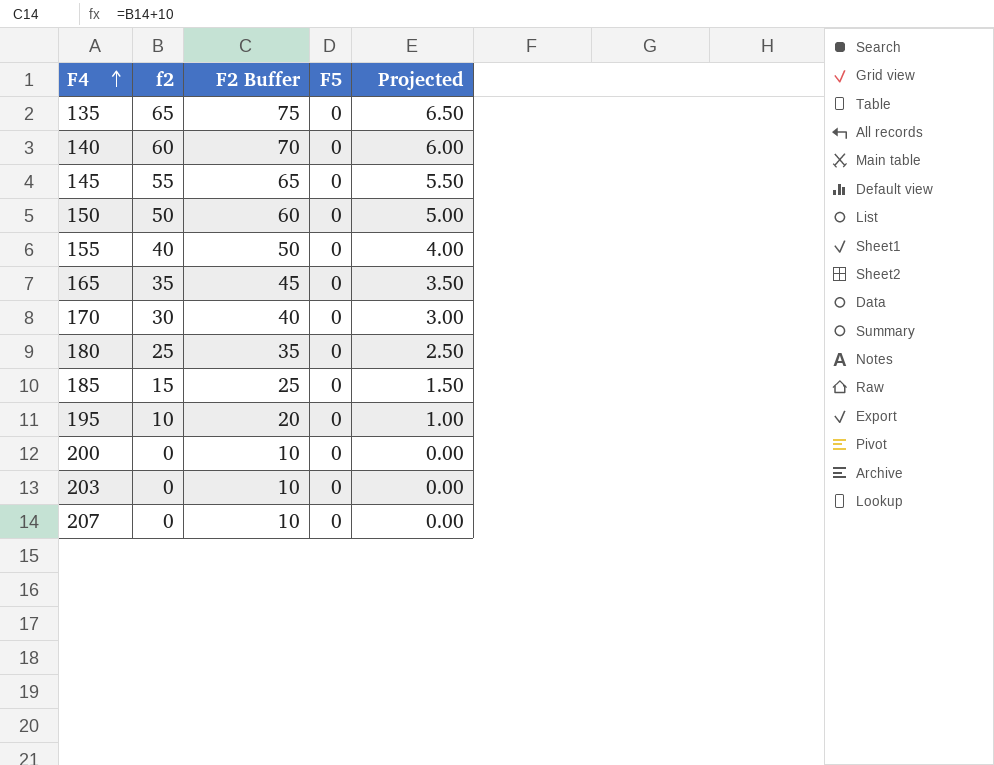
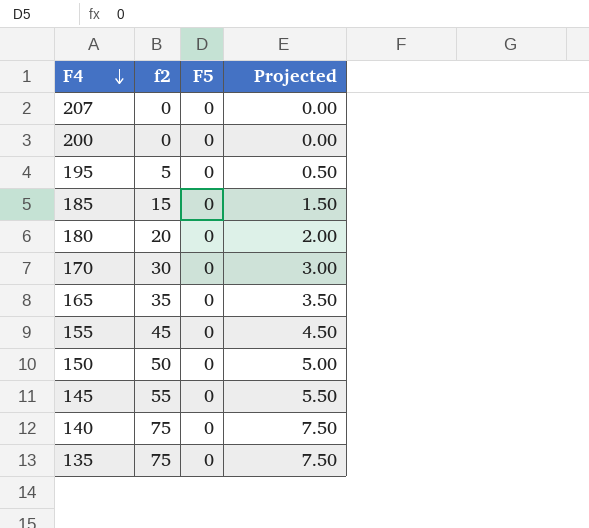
row order: F4 ascending -> F4 descending
column F2 Buffer | formula: [f2] + 10 -> none
row 203: 0 | 10 | 0 | 0.00 -> none
195 | f2: 10 -> 5
195 | Projected: 1.00 -> 0.50
180 | f2: 25 -> 20
180 | Projected: 2.50 -> 2.00
155 | f2: 40 -> 45
155 | Projected: 4.00 -> 4.50
140 | f2: 60 -> 75
140 | Projected: 6.00 -> 7.50
135 | f2: 65 -> 75
135 | Projected: 6.50 -> 7.50

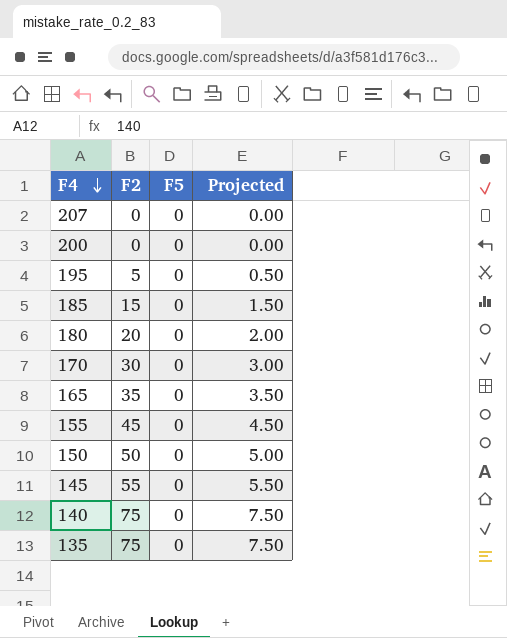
column name: f2 -> F2

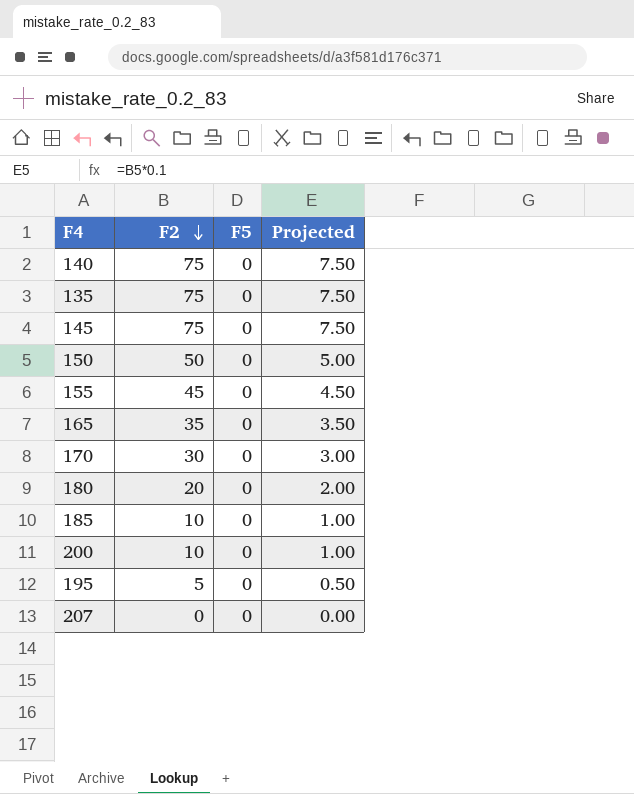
row order: F4 descending -> F2 descending
145 | F2: 55 -> 75
145 | Projected: 5.50 -> 7.50
185 | F2: 15 -> 10
185 | Projected: 1.50 -> 1.00
200 | F2: 0 -> 10
200 | Projected: 0.00 -> 1.00

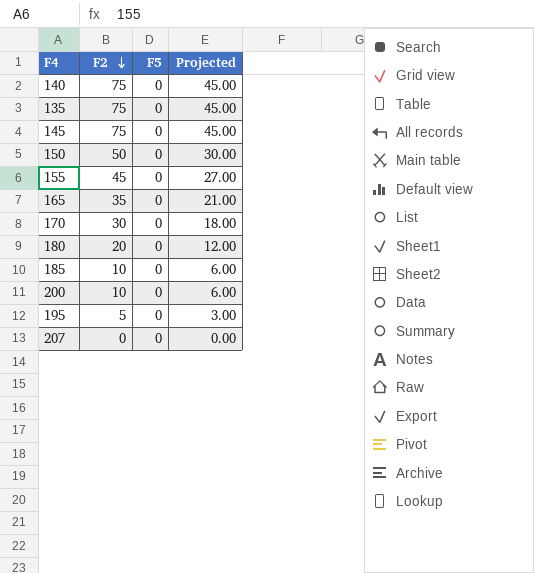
column Projected | formula: [F2] * 0.1 -> [F2] * 0.6

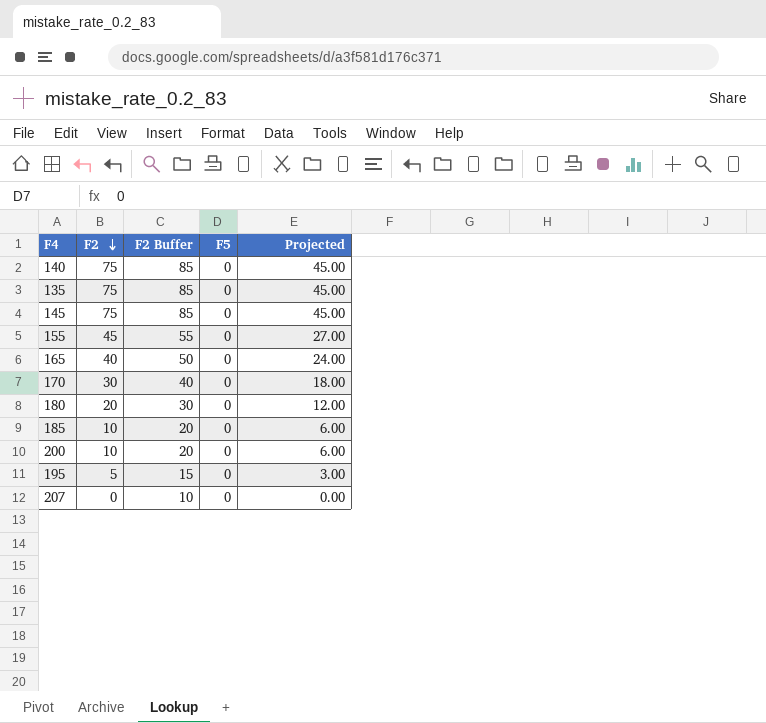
column F2 Buffer | formula: none -> [F2] + 10
row 150: 50 | 0 | 30.00 -> none
165 | F2: 35 -> 40
165 | Projected: 21.00 -> 24.00

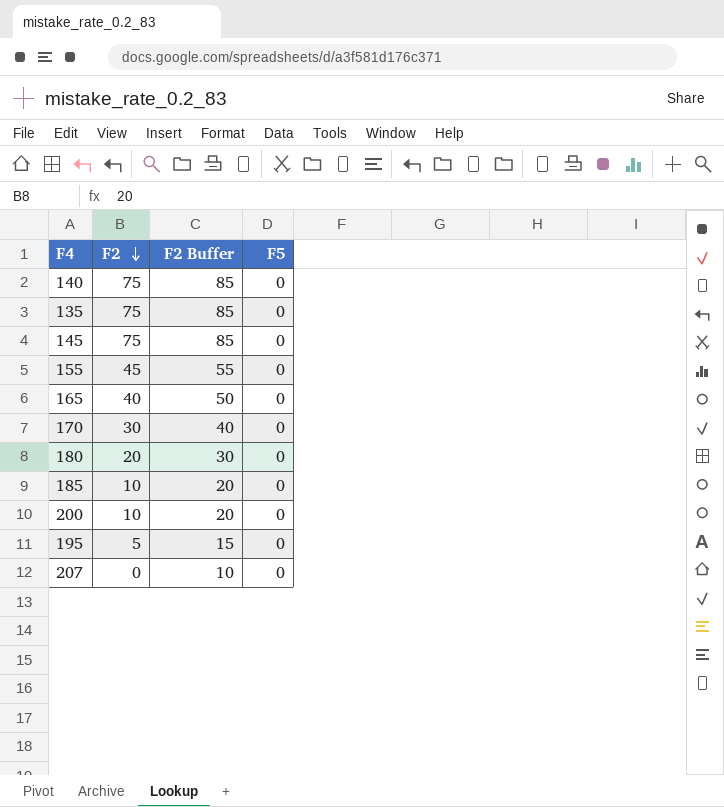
column Projected | formula: [F2] * 0.6 -> none

